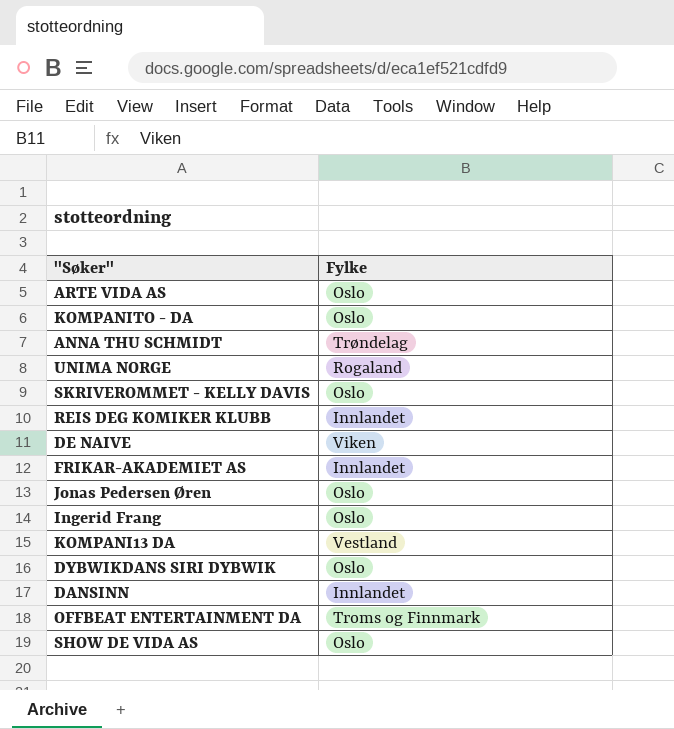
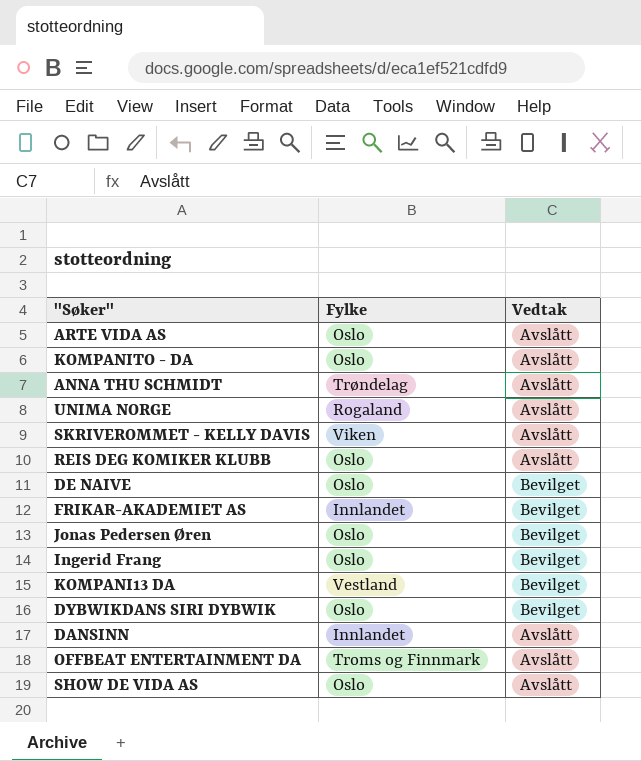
column Vedtak | position: none -> 3
SKRIVEROMMET - KELLY DAVIS | Fylke: Oslo -> Viken
REIS DEG KOMIKER KLUBB | Fylke: Innlandet -> Oslo
DE NAIVE | Fylke: Viken -> Oslo

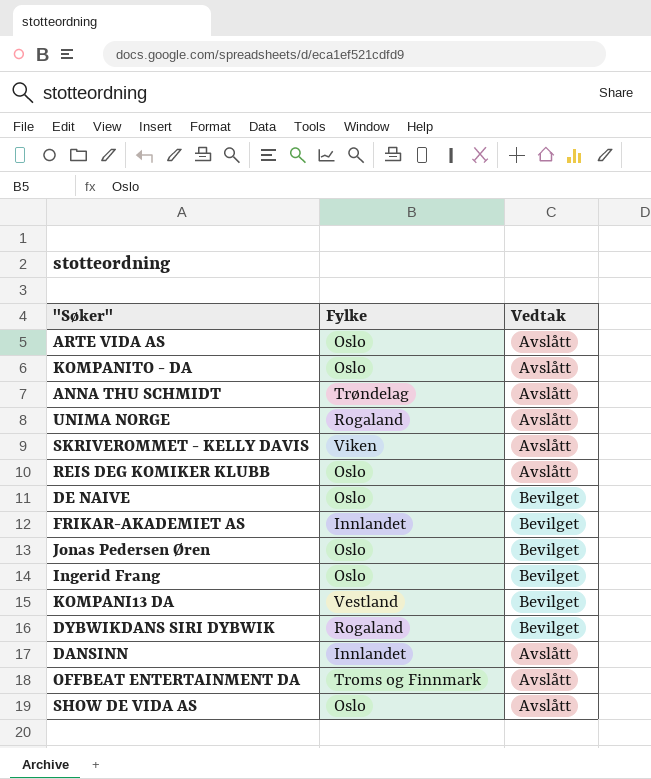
DYBWIKDANS SIRI DYBWIK | Fylke: Oslo -> Rogaland

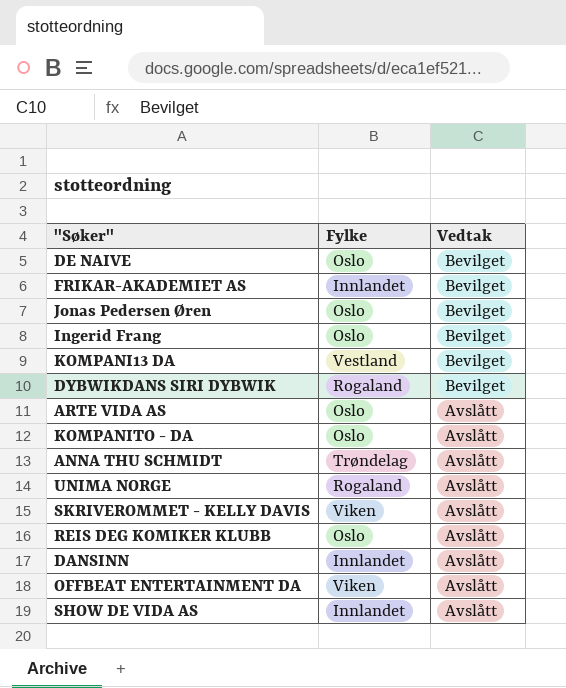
row order: none -> Vedtak descending
OFFBEAT ENTERTAINMENT DA | Fylke: Troms og Finnmark -> Viken
SHOW DE VIDA AS | Fylke: Oslo -> Innlandet

